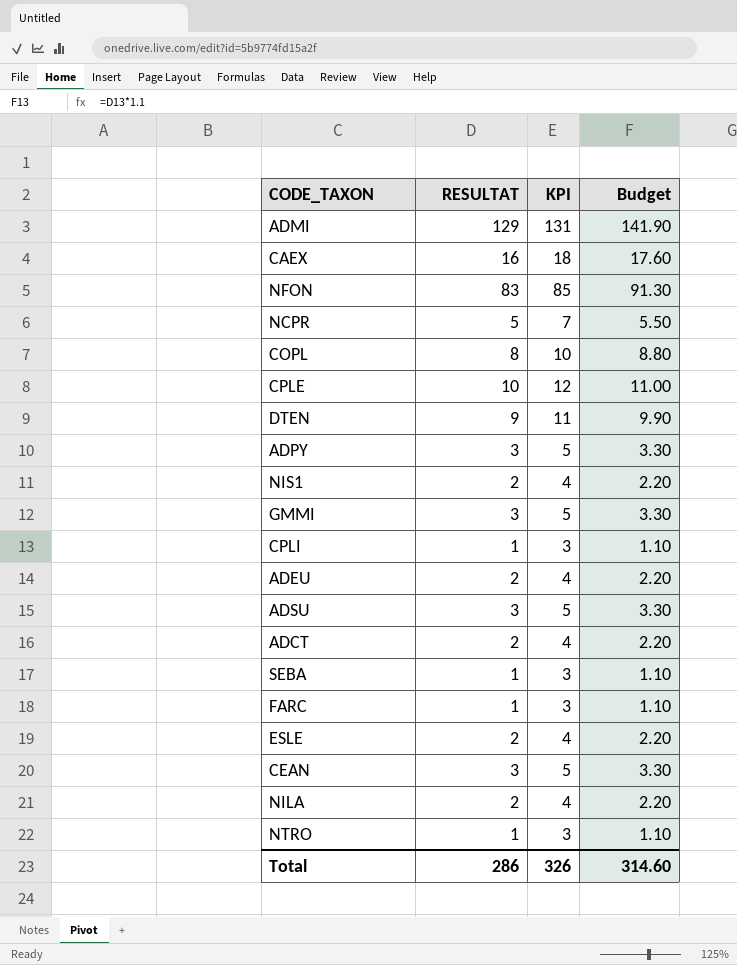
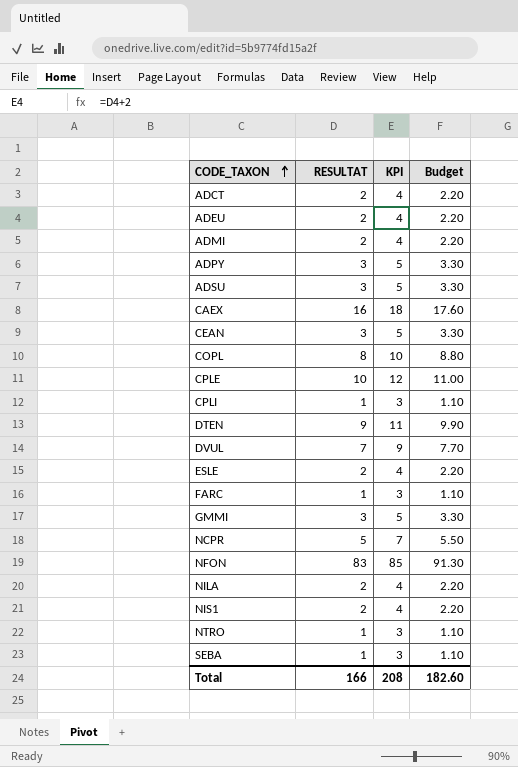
row order: none -> CODE_TAXON ascending
ADMI | RESULTAT: 129 -> 2
ADMI | KPI: 131 -> 4
ADMI | Budget: 141.90 -> 2.20
row DVUL: none -> 7 | 9 | 7.70
Total | RESULTAT: 286 -> 166
Total | KPI: 326 -> 208
Total | Budget: 314.60 -> 182.60

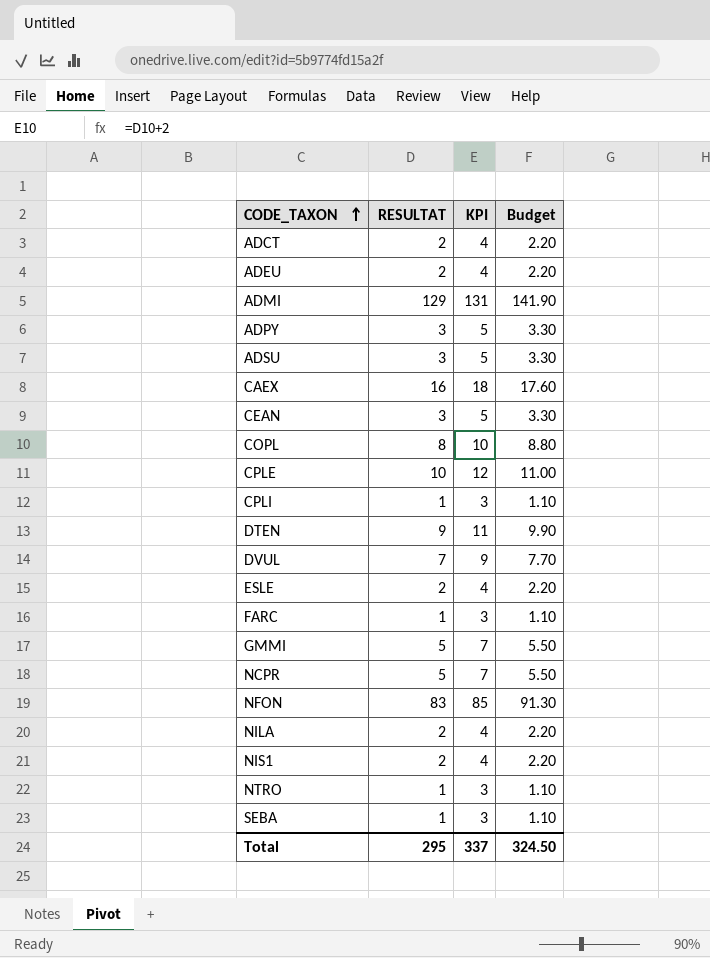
ADMI | RESULTAT: 2 -> 129
ADMI | KPI: 4 -> 131
ADMI | Budget: 2.20 -> 141.90
GMMI | RESULTAT: 3 -> 5
GMMI | KPI: 5 -> 7
GMMI | Budget: 3.30 -> 5.50
Total | RESULTAT: 166 -> 295
Total | KPI: 208 -> 337
Total | Budget: 182.60 -> 324.50

